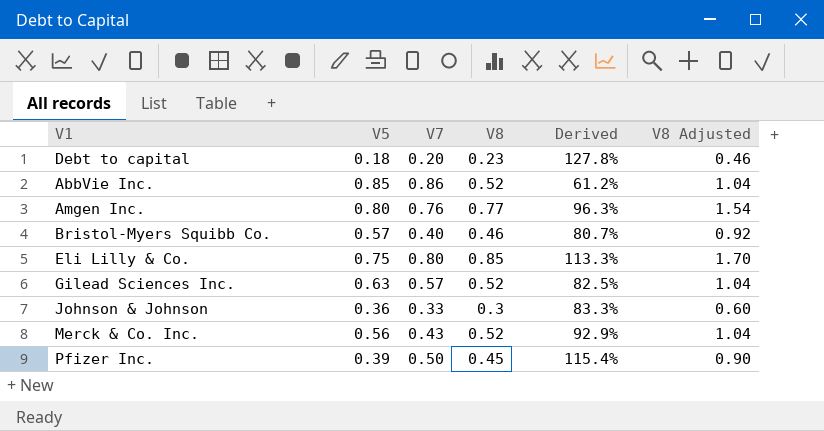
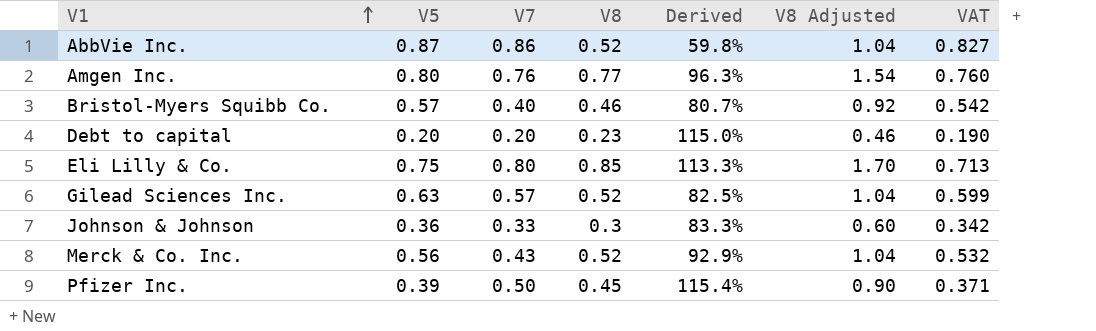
row order: none -> V1 ascending
column VAT | formula: none -> [V5] * 0.95
AbbVie Inc. | V5: 0.85 -> 0.87
AbbVie Inc. | Derived: 61.2% -> 59.8%
Debt to capital | V5: 0.18 -> 0.20
Debt to capital | Derived: 127.8% -> 115.0%

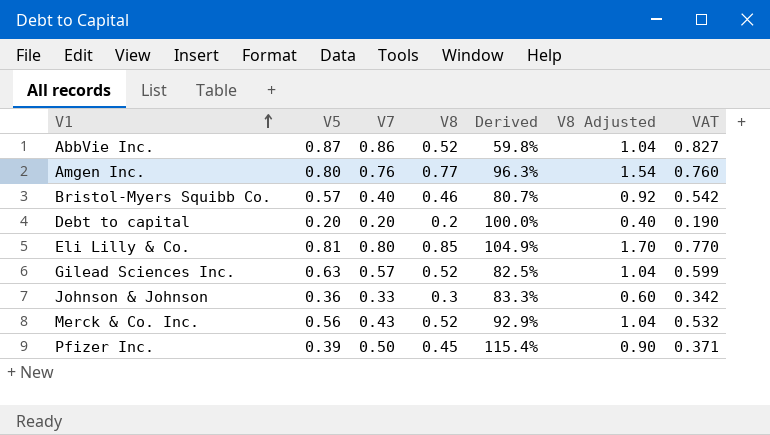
Debt to capital | V8: 0.23 -> 0.2
Debt to capital | Derived: 115.0% -> 100.0%
Debt to capital | V8 Adjusted: 0.46 -> 0.40
Eli Lilly & Co. | V5: 0.75 -> 0.81
Eli Lilly & Co. | Derived: 113.3% -> 104.9%
Eli Lilly & Co. | VAT: 0.713 -> 0.770

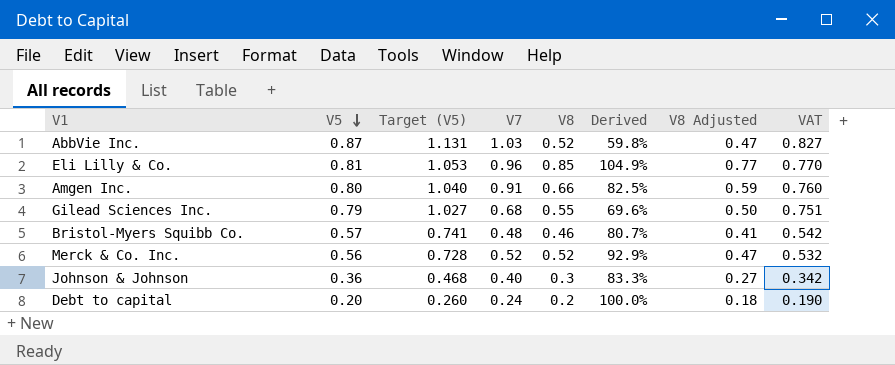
row order: V1 ascending -> V5 descending
column Target (V5) | formula: none -> [V5] * 1.3
column V8 Adjusted | formula: [V8] * 2 -> [V8] * 0.9
row Pfizer Inc.: 0.39 | 0.50 | 0.45 | 115.4% | 0.90 | 0.371 -> none
AbbVie Inc. | V7: 0.86 -> 1.03
Eli Lilly & Co. | V7: 0.80 -> 0.96
Amgen Inc. | V7: 0.76 -> 0.91
Amgen Inc. | V8: 0.77 -> 0.66
Amgen Inc. | Derived: 96.3% -> 82.5%
Gilead Sciences Inc. | V5: 0.63 -> 0.79
Gilead Sciences Inc. | V7: 0.57 -> 0.68
Gilead Sciences Inc. | V8: 0.52 -> 0.55
Gilead Sciences Inc. | Derived: 82.5% -> 69.6%
Gilead Sciences Inc. | VAT: 0.599 -> 0.751
Bristol-Myers Squibb Co. | V7: 0.40 -> 0.48
Merck & Co. Inc. | V7: 0.43 -> 0.52
Johnson & Johnson | V7: 0.33 -> 0.40
Debt to capital | V7: 0.20 -> 0.24

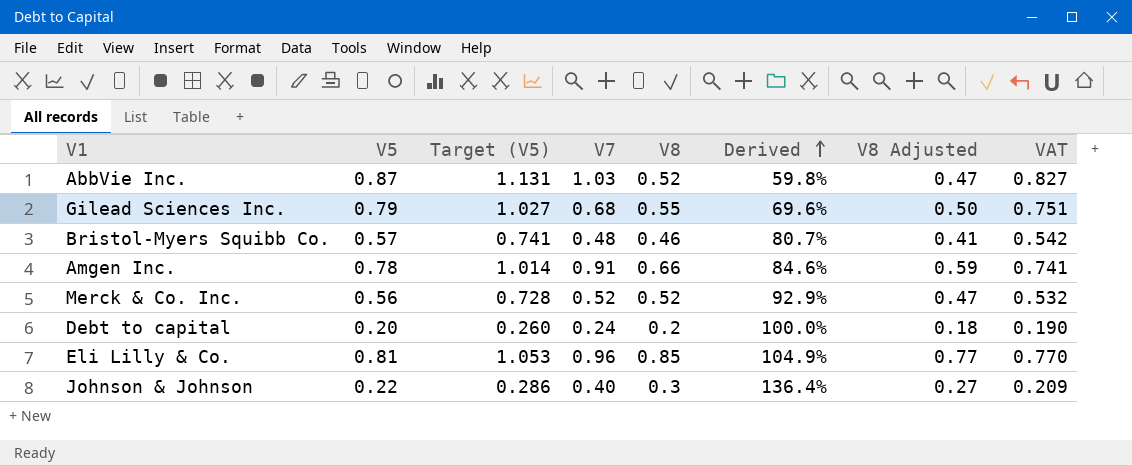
row order: V5 descending -> Derived ascending
Amgen Inc. | V5: 0.80 -> 0.78
Amgen Inc. | Target (V5): 1.040 -> 1.014
Amgen Inc. | Derived: 82.5% -> 84.6%
Amgen Inc. | VAT: 0.760 -> 0.741
Johnson & Johnson | V5: 0.36 -> 0.22
Johnson & Johnson | Target (V5): 0.468 -> 0.286
Johnson & Johnson | Derived: 83.3% -> 136.4%
Johnson & Johnson | VAT: 0.342 -> 0.209

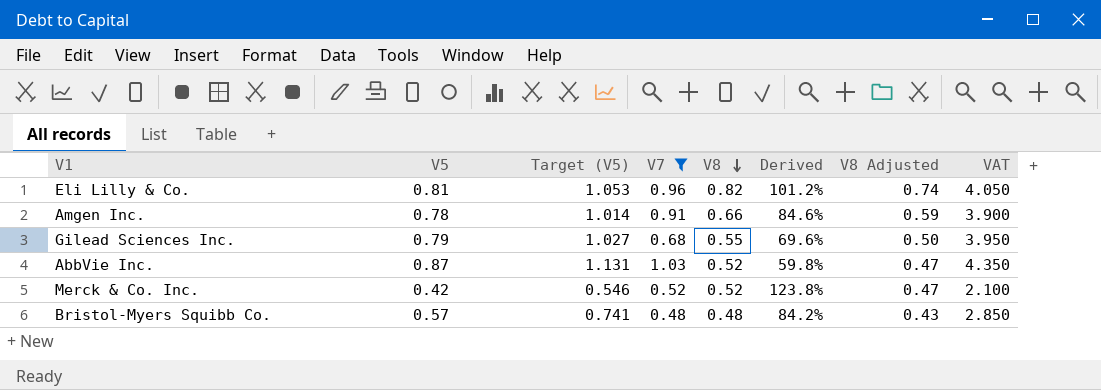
filter: none -> V7 >= 0.48
row order: Derived ascending -> V8 descending
column VAT | formula: [V5] * 0.95 -> [V5] * 5
Eli Lilly & Co. | V8: 0.85 -> 0.82
Eli Lilly & Co. | Derived: 104.9% -> 101.2%
Eli Lilly & Co. | V8 Adjusted: 0.77 -> 0.74
Merck & Co. Inc. | V5: 0.56 -> 0.42
Merck & Co. Inc. | Target (V5): 0.728 -> 0.546
Merck & Co. Inc. | Derived: 92.9% -> 123.8%
Bristol-Myers Squibb Co. | V8: 0.46 -> 0.48
Bristol-Myers Squibb Co. | Derived: 80.7% -> 84.2%
Bristol-Myers Squibb Co. | V8 Adjusted: 0.41 -> 0.43

